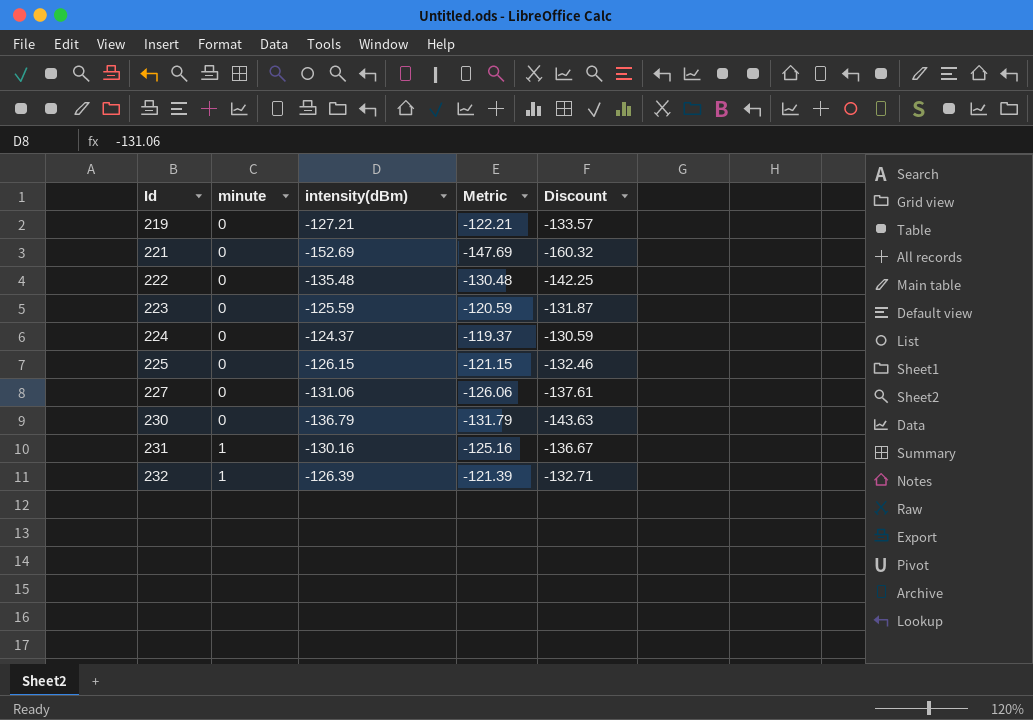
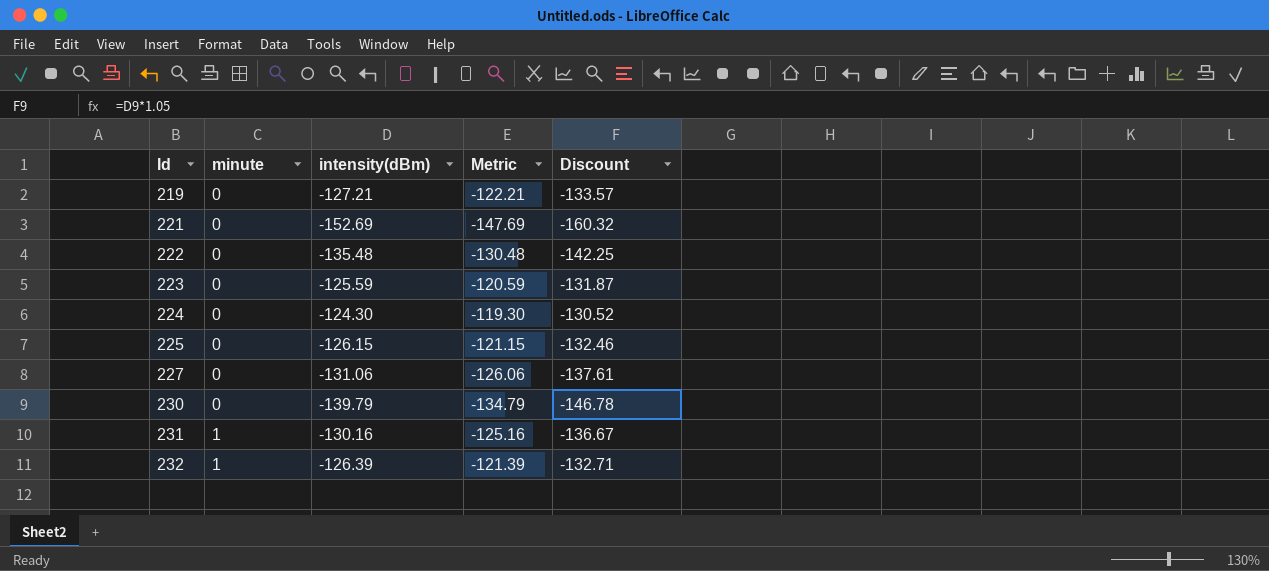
224 | intensity(dBm): -124.37 -> -124.30
224 | Metric: -119.37 -> -119.30
224 | Discount: -130.59 -> -130.52
230 | intensity(dBm): -136.79 -> -139.79
230 | Metric: -131.79 -> -134.79
230 | Discount: -143.63 -> -146.78

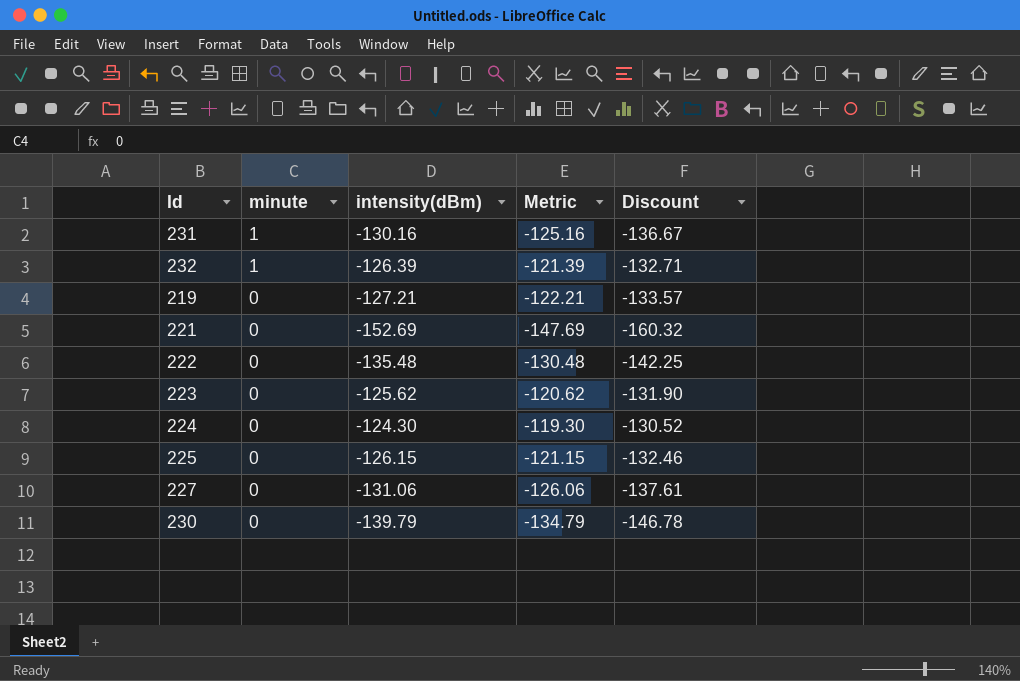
row order: Id ascending -> minute descending
223 | intensity(dBm): -125.59 -> -125.62
223 | Metric: -120.59 -> -120.62
223 | Discount: -131.87 -> -131.90

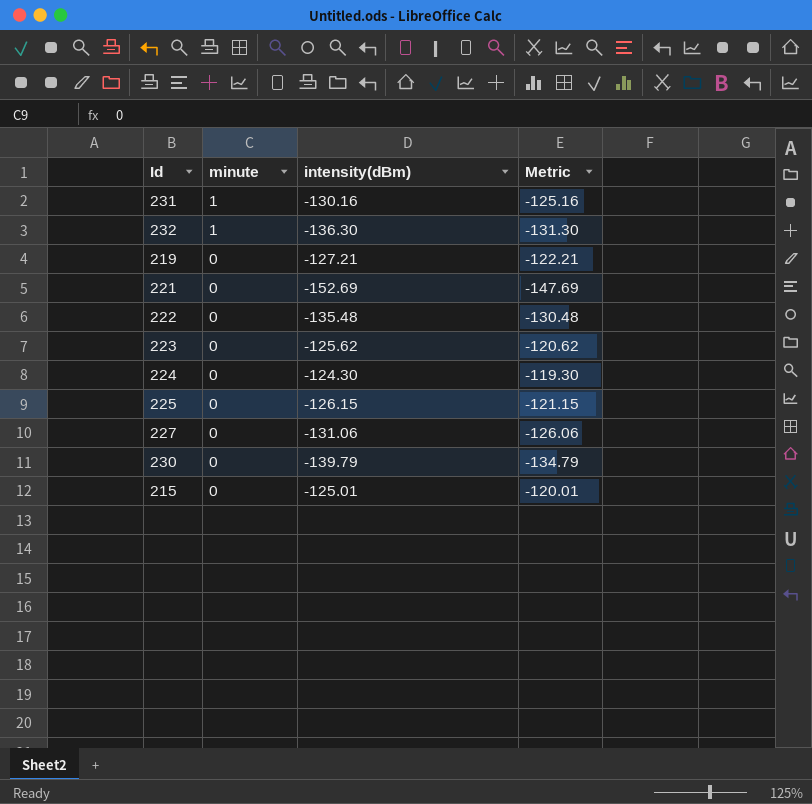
column Discount | formula: [intensity(dBm)] * 1.05 -> none
232 | intensity(dBm): -126.39 -> -136.30
232 | Metric: -121.39 -> -131.30
row 215: none -> 0 | -125.01 | -120.01

